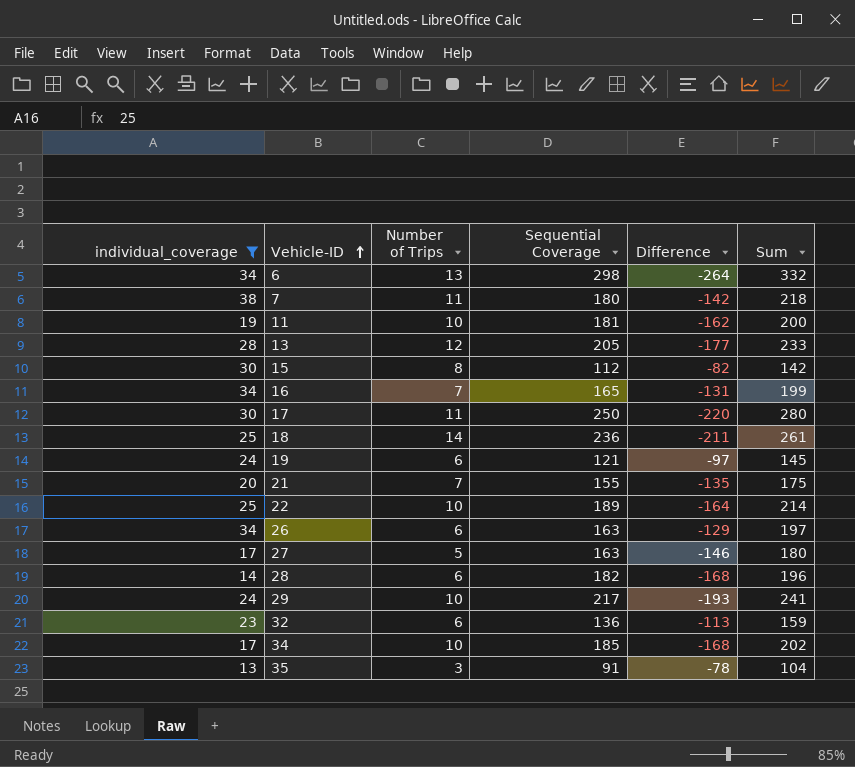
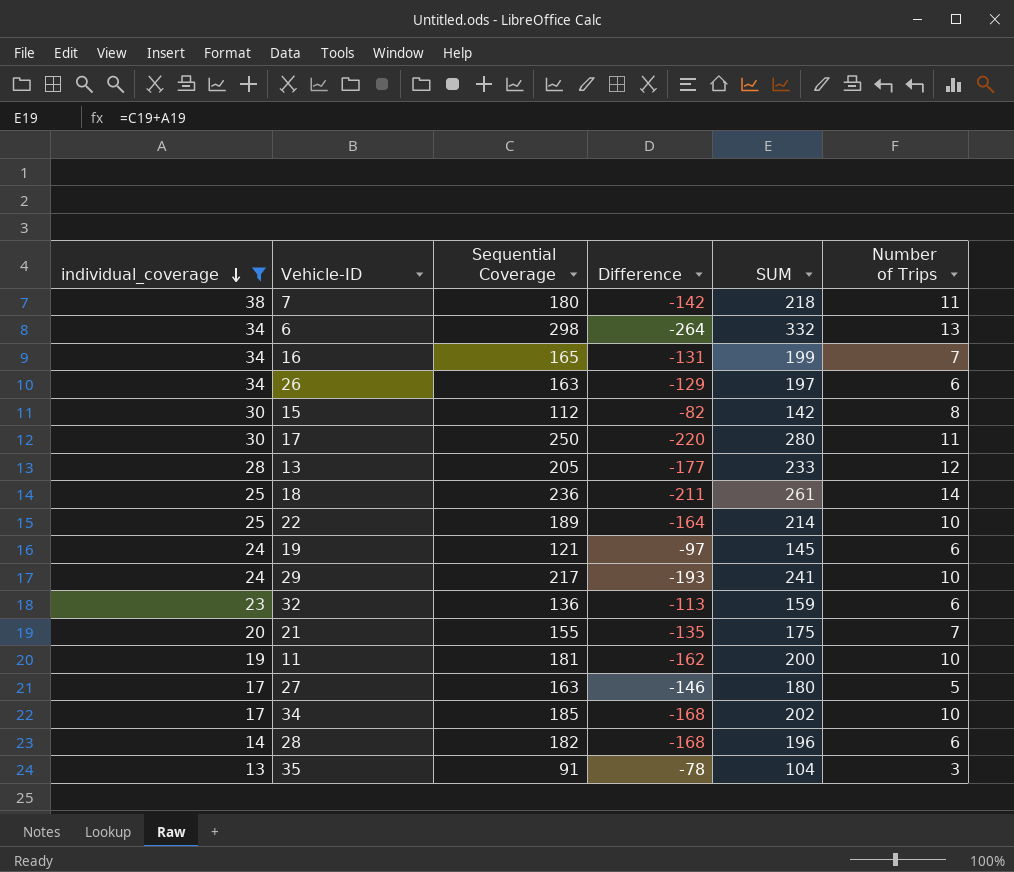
row order: Vehicle-ID ascending -> individual_coverage descending
column name: Sum -> SUM
column Number of Trips | position: 3 -> 6

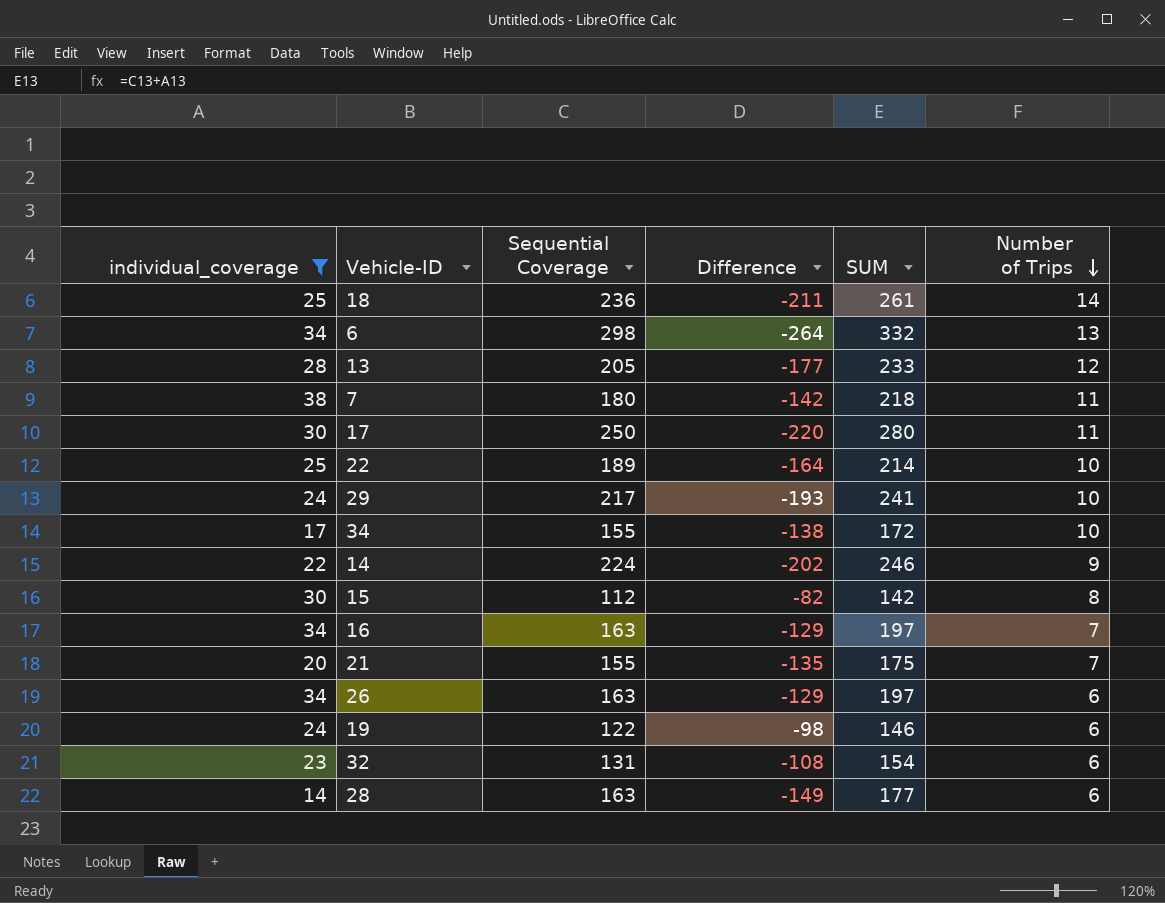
row order: individual_coverage descending -> Number of Trips descending
row 11: 19 | 181 | -162 | 200 | 10 -> none
row 27: 17 | 163 | -146 | 180 | 5 -> none
row 35: 13 | 91 | -78 | 104 | 3 -> none
34 | Sequential Coverage: 185 -> 155
34 | Difference: -168 -> -138
34 | SUM: 202 -> 172
row 14: none -> 22 | 224 | -202 | 246 | 9
16 | Sequential Coverage: 165 -> 163
16 | Difference: -131 -> -129
16 | SUM: 199 -> 197
19 | Sequential Coverage: 121 -> 122
19 | Difference: -97 -> -98
19 | SUM: 145 -> 146
32 | Sequential Coverage: 136 -> 131
32 | Difference: -113 -> -108
32 | SUM: 159 -> 154
28 | Sequential Coverage: 182 -> 163
28 | Difference: -168 -> -149
28 | SUM: 196 -> 177

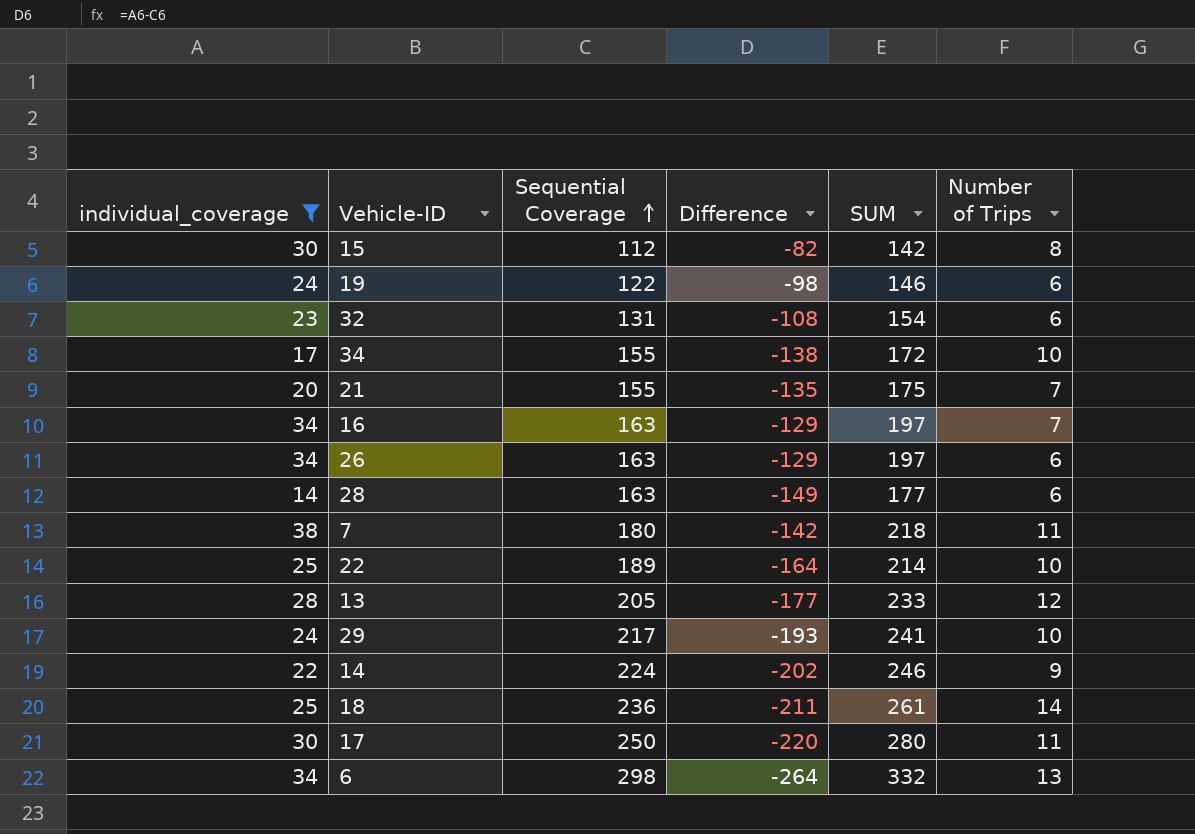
row order: Number of Trips descending -> Sequential Coverage ascending

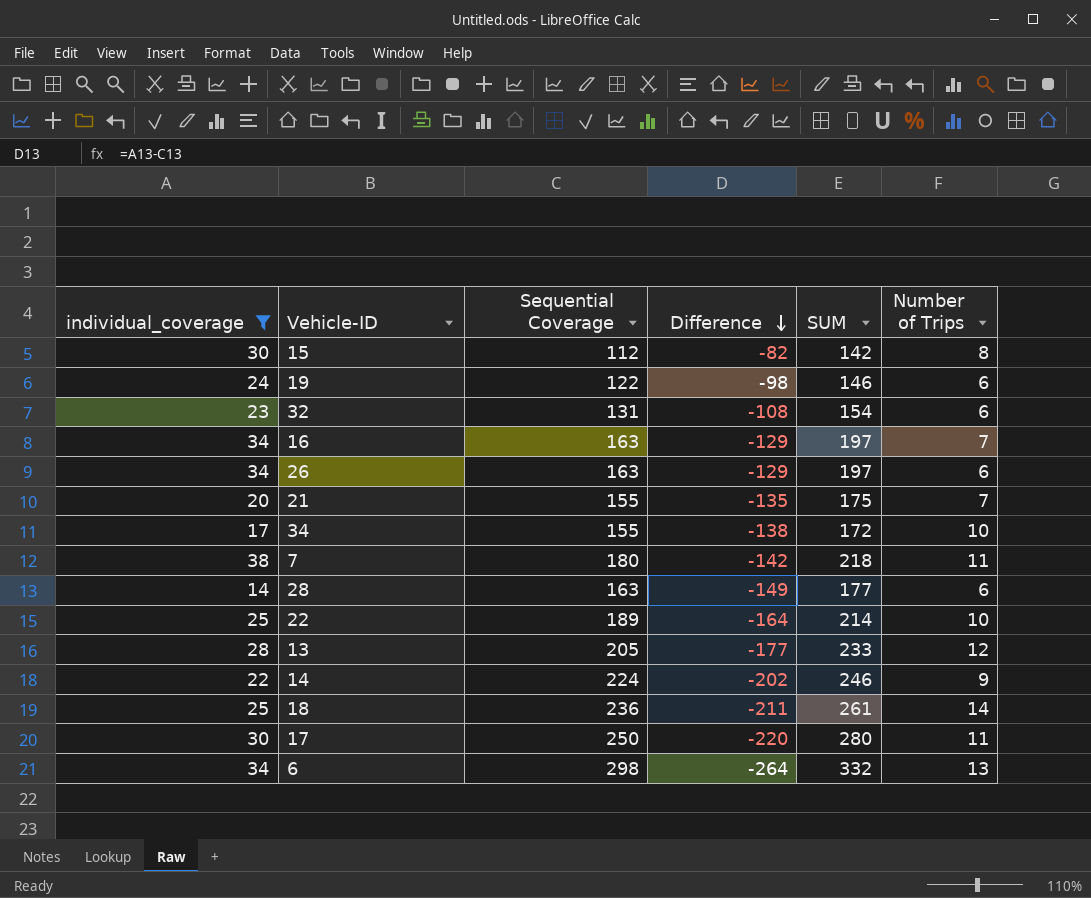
row order: Sequential Coverage ascending -> Difference descending
row 29: 24 | 217 | -193 | 241 | 10 -> none

